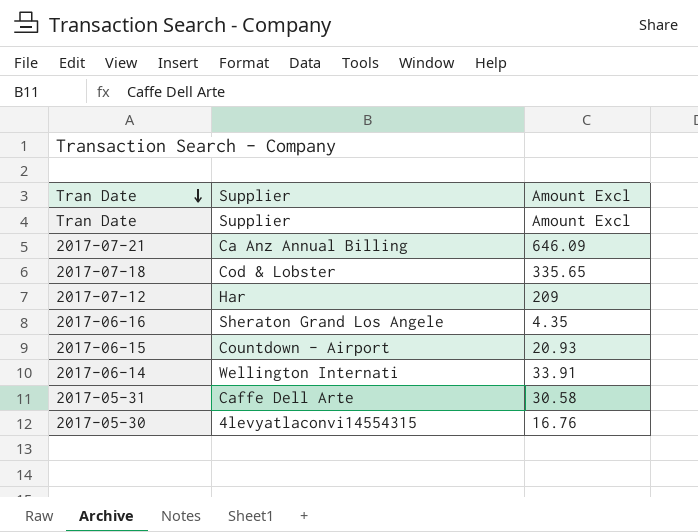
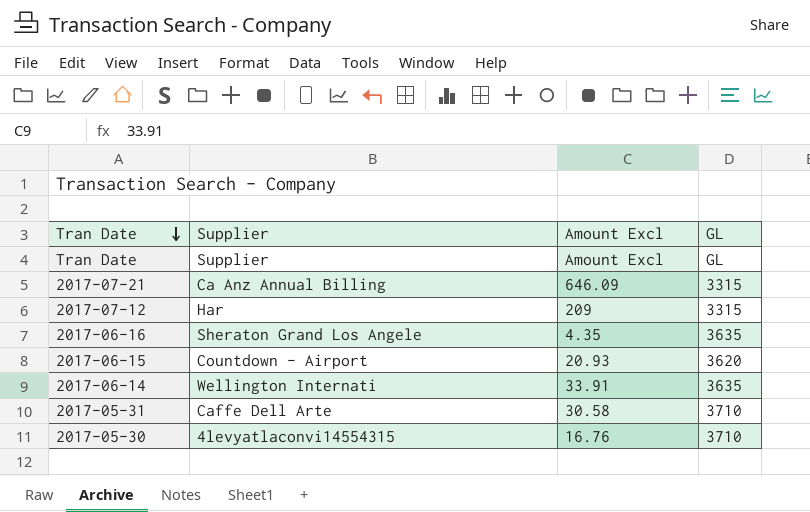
column GL | position: none -> 4
row 2017-07-18: Cod & Lobster | 335.65 -> none

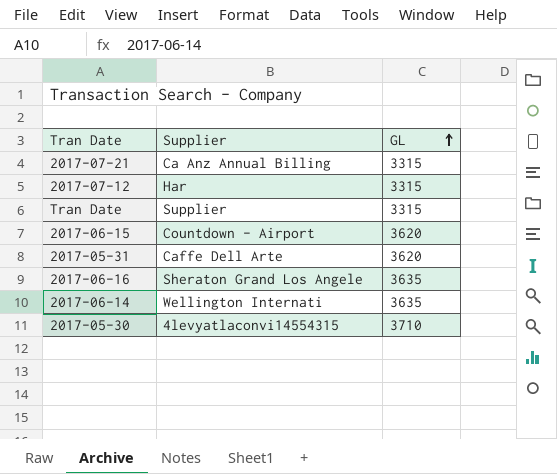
row order: Tran Date descending -> GL ascending
column Amount Excl | position: 3 -> none
Tran Date | GL: GL -> 3315
2017-05-31 | GL: 3710 -> 3620

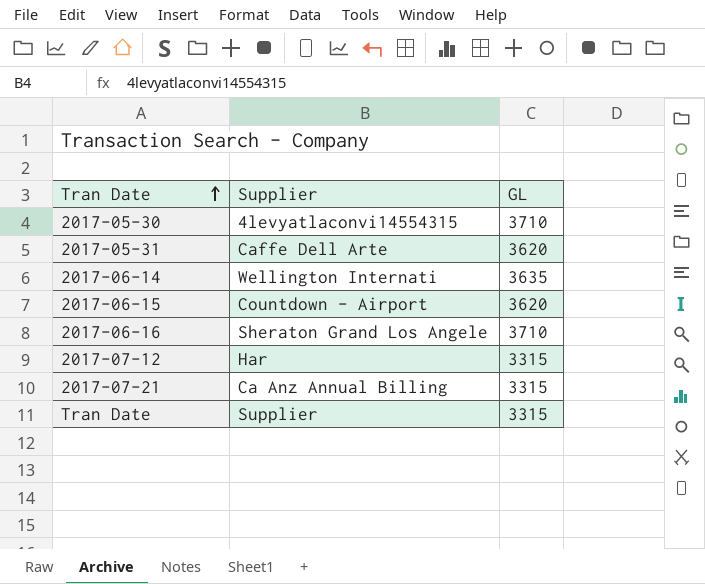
row order: GL ascending -> Tran Date ascending
2017-06-16 | GL: 3635 -> 3710

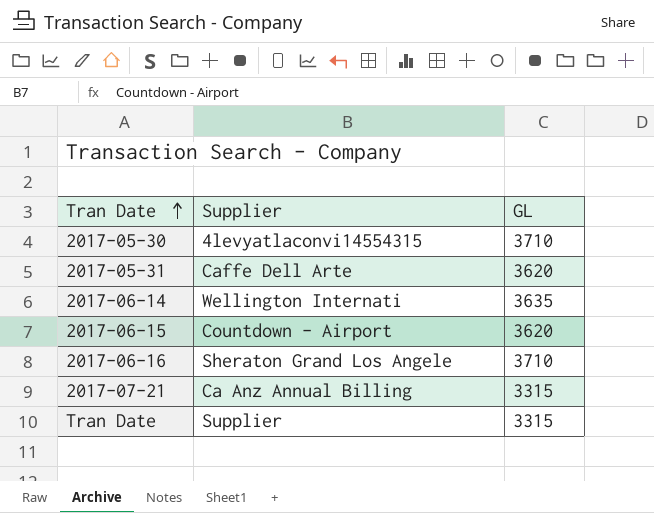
row 2017-07-12: Har | 3315 -> none

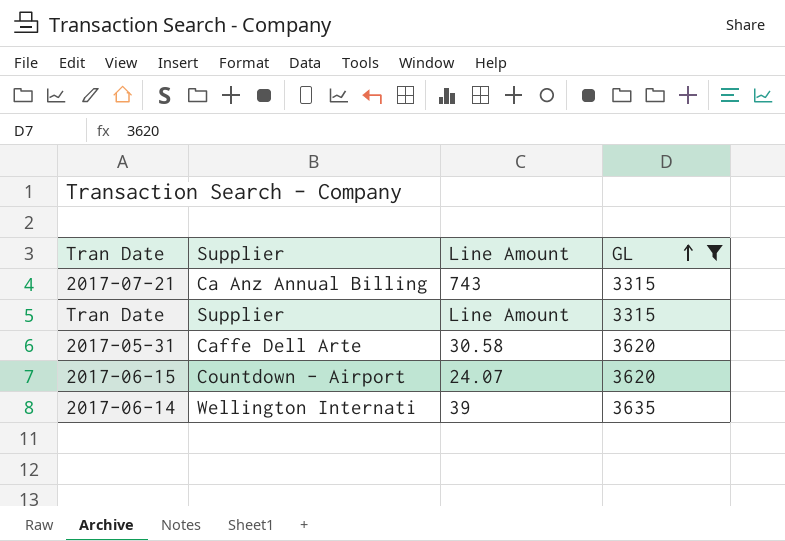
filter: none -> GL != 3710
row order: Tran Date ascending -> GL ascending
column Line Amount | position: none -> 3

